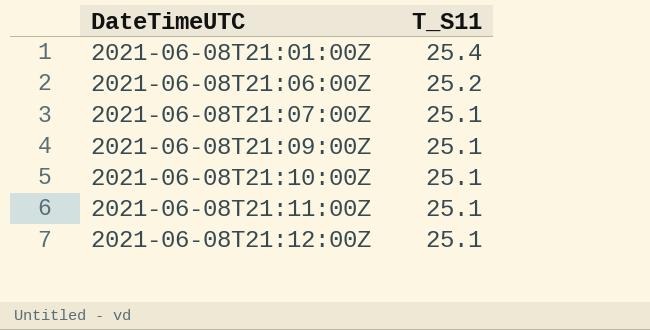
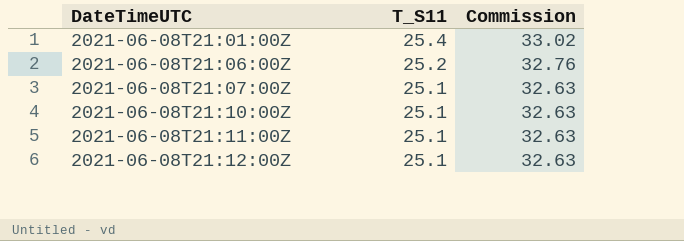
column Commission | formula: none -> [T_S11] * 1.3
row 2021-06-08T21:09:00Z: 25.1 -> none

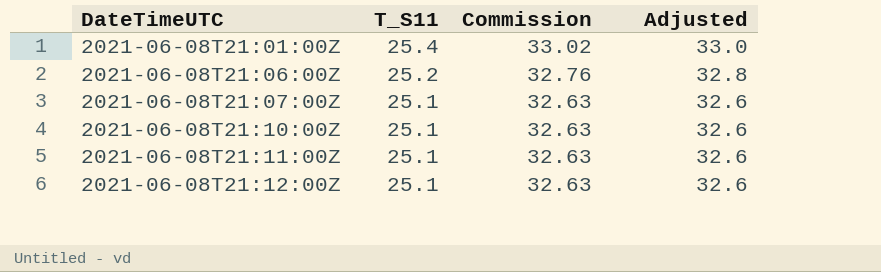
column Adjusted | formula: none -> [T_S11] * 1.3

